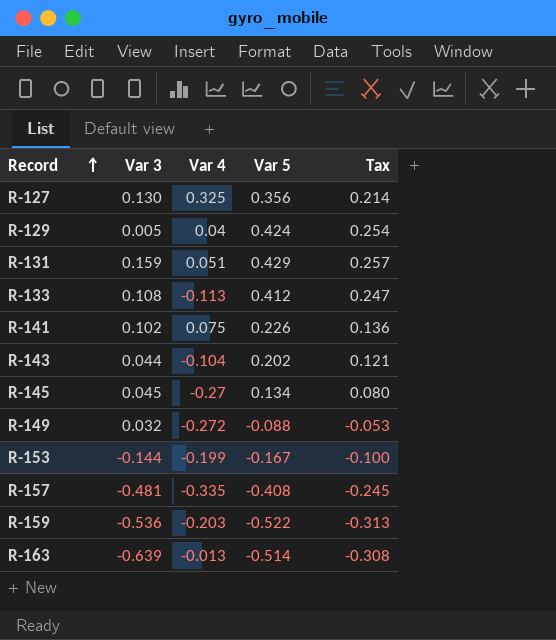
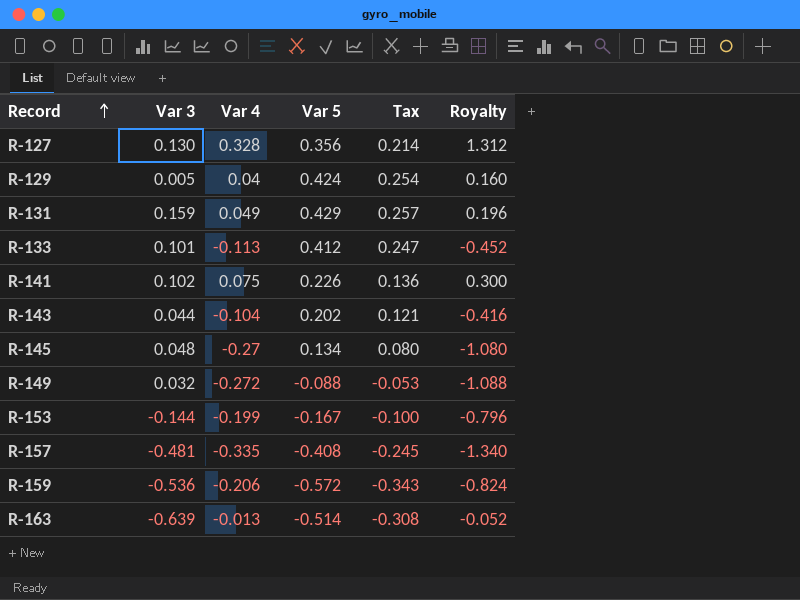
column Royalty | formula: none -> [Var 4] * 4
R-127 | Var 4: 0.325 -> 0.328
R-131 | Var 4: 0.051 -> 0.049
R-133 | Var 3: 0.108 -> 0.101
R-145 | Var 3: 0.045 -> 0.048
R-159 | Var 4: -0.203 -> -0.206
R-159 | Var 5: -0.522 -> -0.572
R-159 | Tax: -0.313 -> -0.343

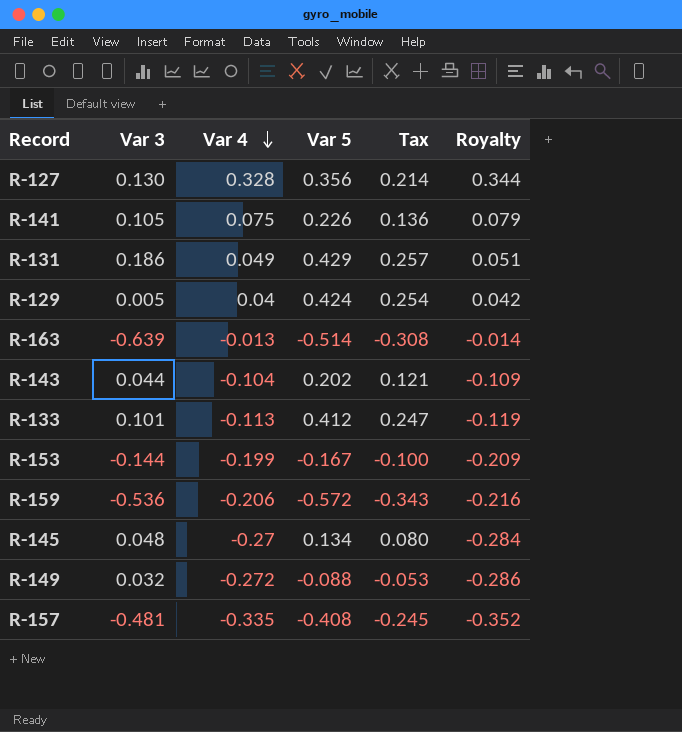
row order: Record ascending -> Var 4 descending
column Royalty | formula: [Var 4] * 4 -> [Var 4] * 1.05
R-141 | Var 3: 0.102 -> 0.105
R-131 | Var 3: 0.159 -> 0.186

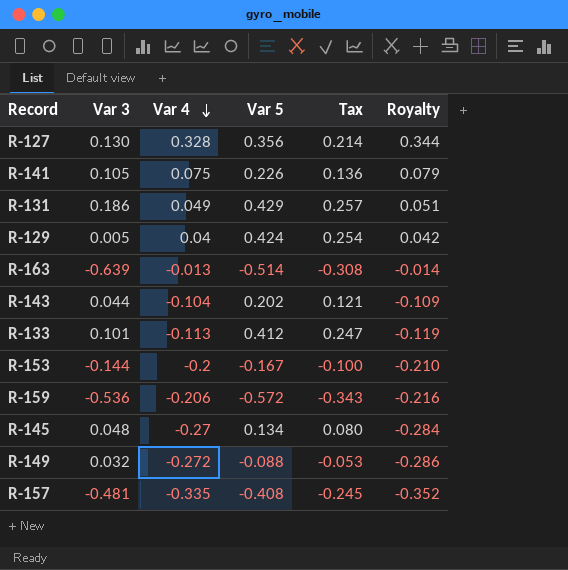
R-153 | Var 4: -0.199 -> -0.2
R-153 | Royalty: -0.209 -> -0.210

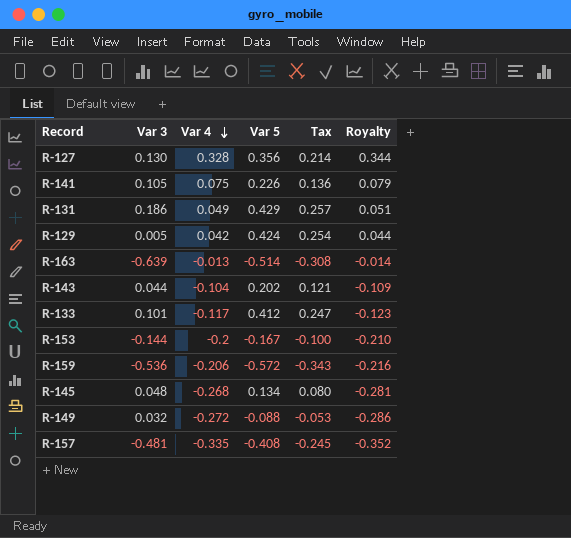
R-129 | Var 4: 0.04 -> 0.042
R-129 | Royalty: 0.042 -> 0.044
R-133 | Var 4: -0.113 -> -0.117
R-133 | Royalty: -0.119 -> -0.123
R-145 | Var 4: -0.27 -> -0.268
R-145 | Royalty: -0.284 -> -0.281

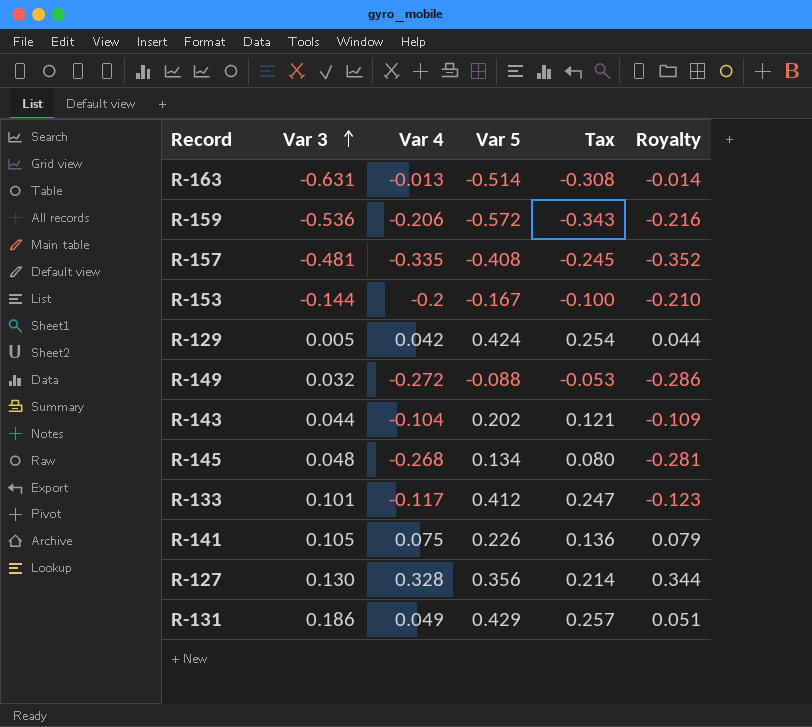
row order: Var 4 descending -> Var 3 ascending
R-163 | Var 3: -0.639 -> -0.631

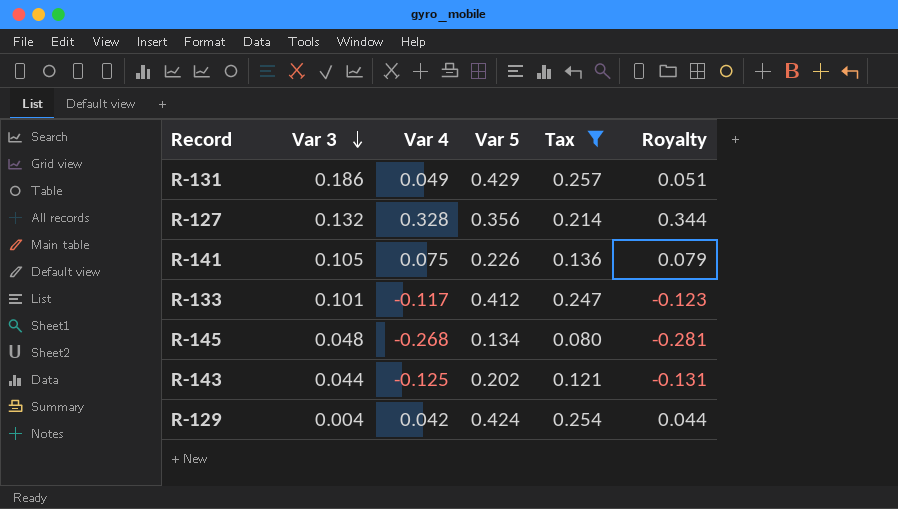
filter: none -> Tax >= 0.080
row order: Var 3 ascending -> Var 3 descending
R-127 | Var 3: 0.130 -> 0.132
R-143 | Var 4: -0.104 -> -0.125
R-143 | Royalty: -0.109 -> -0.131
R-129 | Var 3: 0.005 -> 0.004

